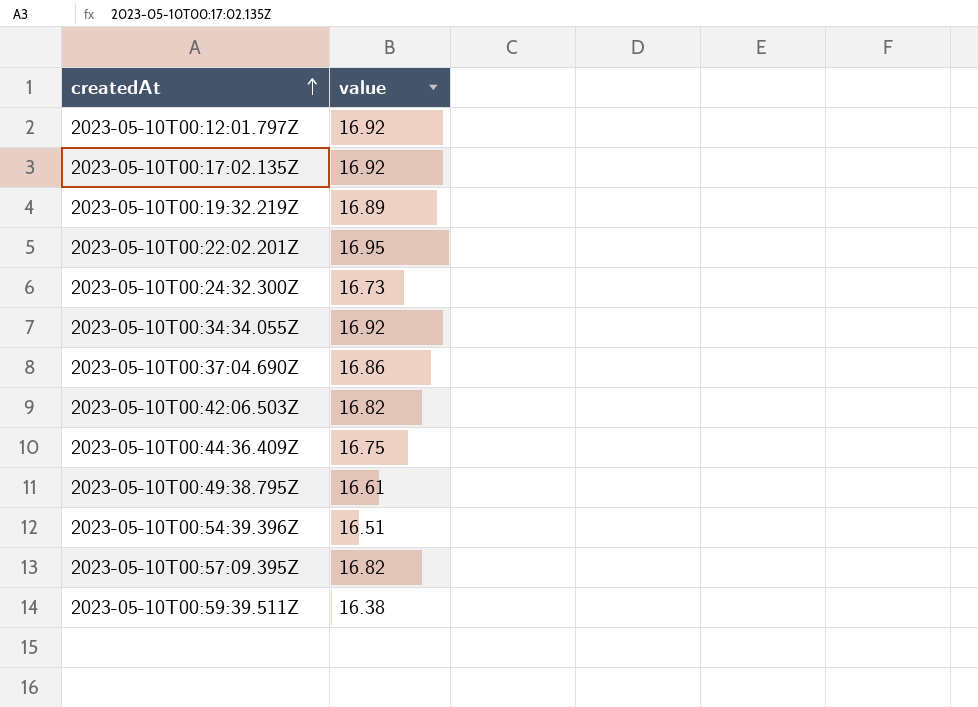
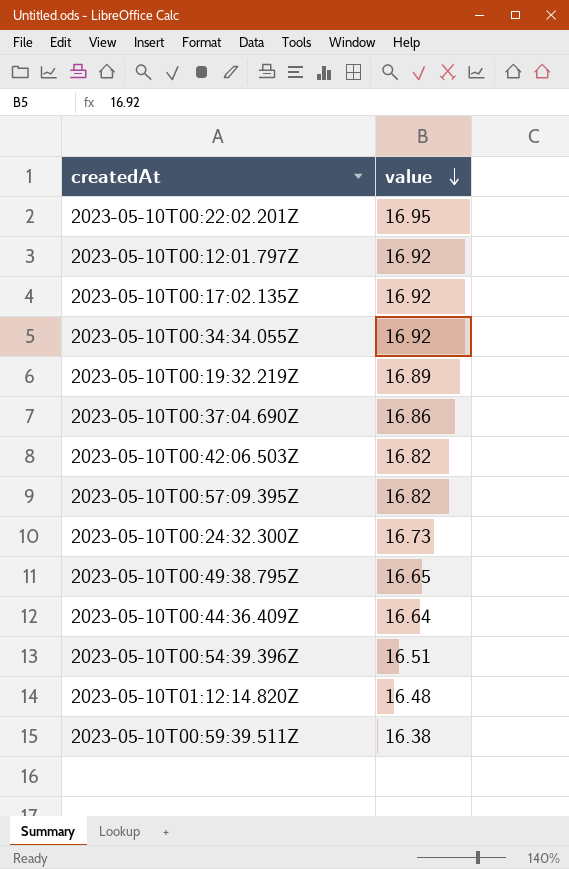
row order: createdAt ascending -> value descending
2023-05-10T00:49:38.795Z | value: 16.61 -> 16.65
2023-05-10T00:44:36.409Z | value: 16.75 -> 16.64
row 2023-05-10T01:12:14.820Z: none -> 16.48

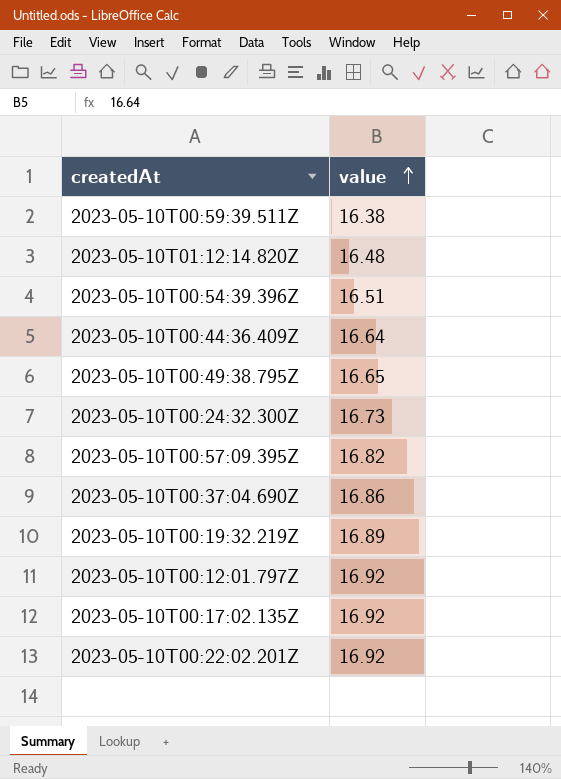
row order: value descending -> value ascending
row 2023-05-10T00:34:34.055Z: 16.92 -> none
row 2023-05-10T00:42:06.503Z: 16.82 -> none
2023-05-10T00:22:02.201Z | value: 16.95 -> 16.92

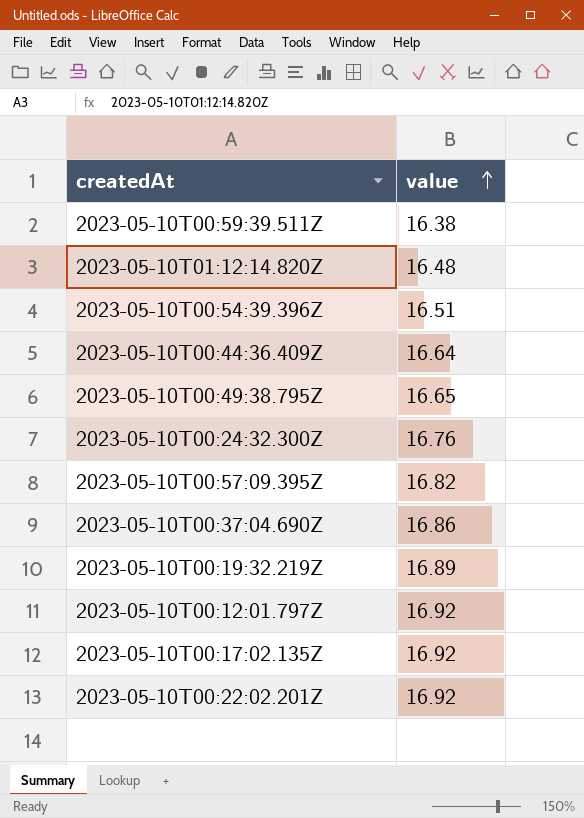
2023-05-10T00:24:32.300Z | value: 16.73 -> 16.76

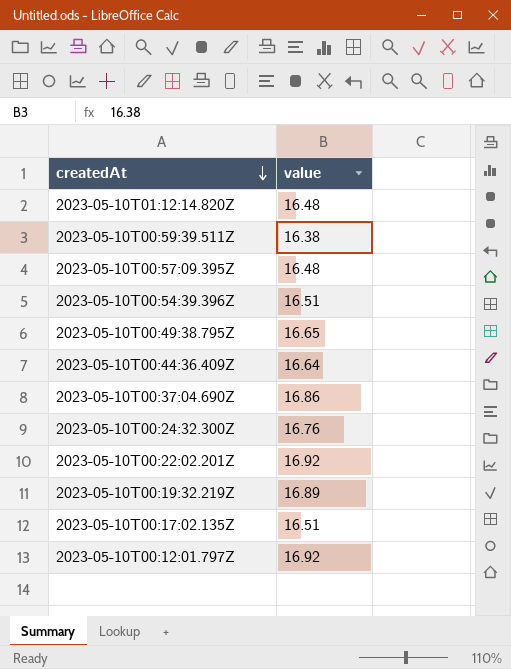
row order: value ascending -> createdAt descending
2023-05-10T00:57:09.395Z | value: 16.82 -> 16.48
2023-05-10T00:17:02.135Z | value: 16.92 -> 16.51

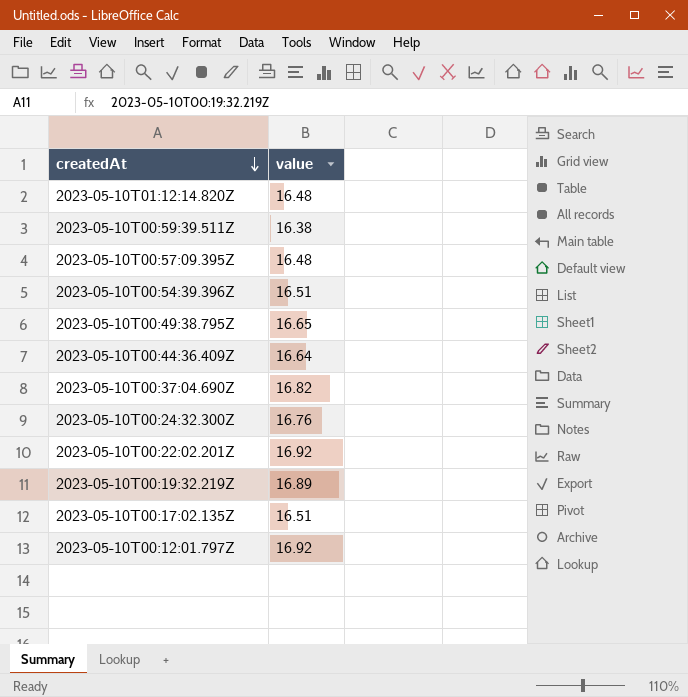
2023-05-10T00:37:04.690Z | value: 16.86 -> 16.82

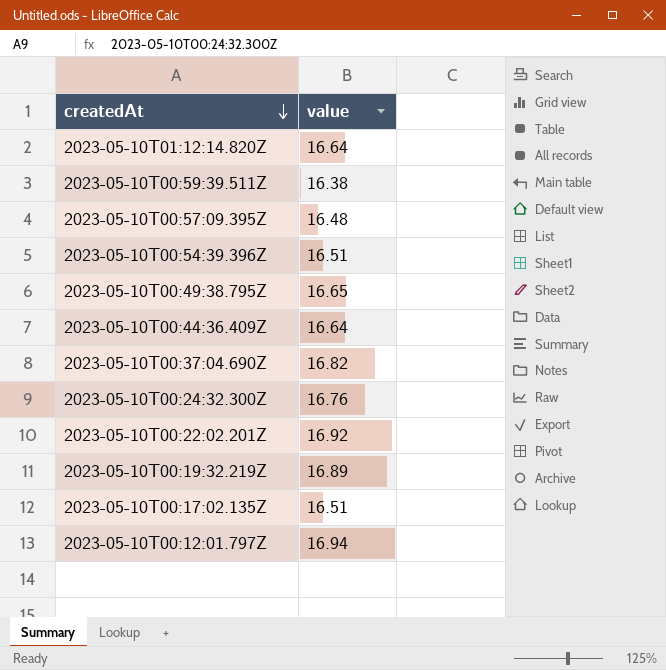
2023-05-10T01:12:14.820Z | value: 16.48 -> 16.64
2023-05-10T00:12:01.797Z | value: 16.92 -> 16.94

